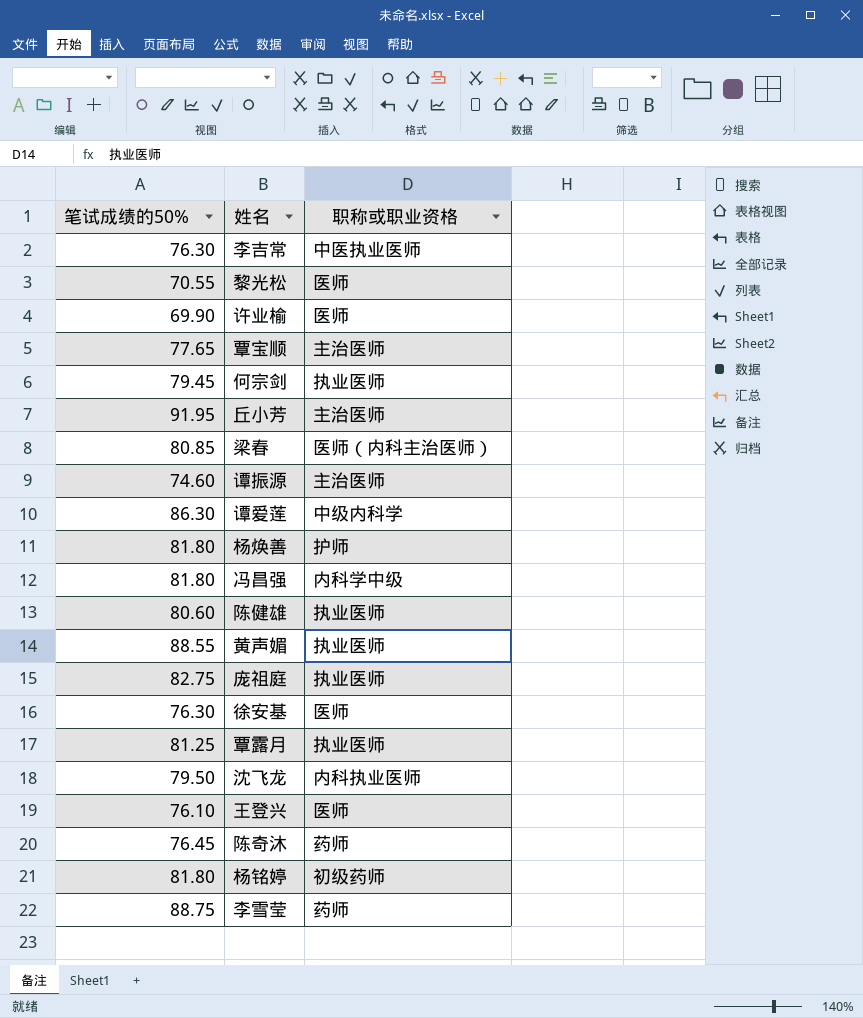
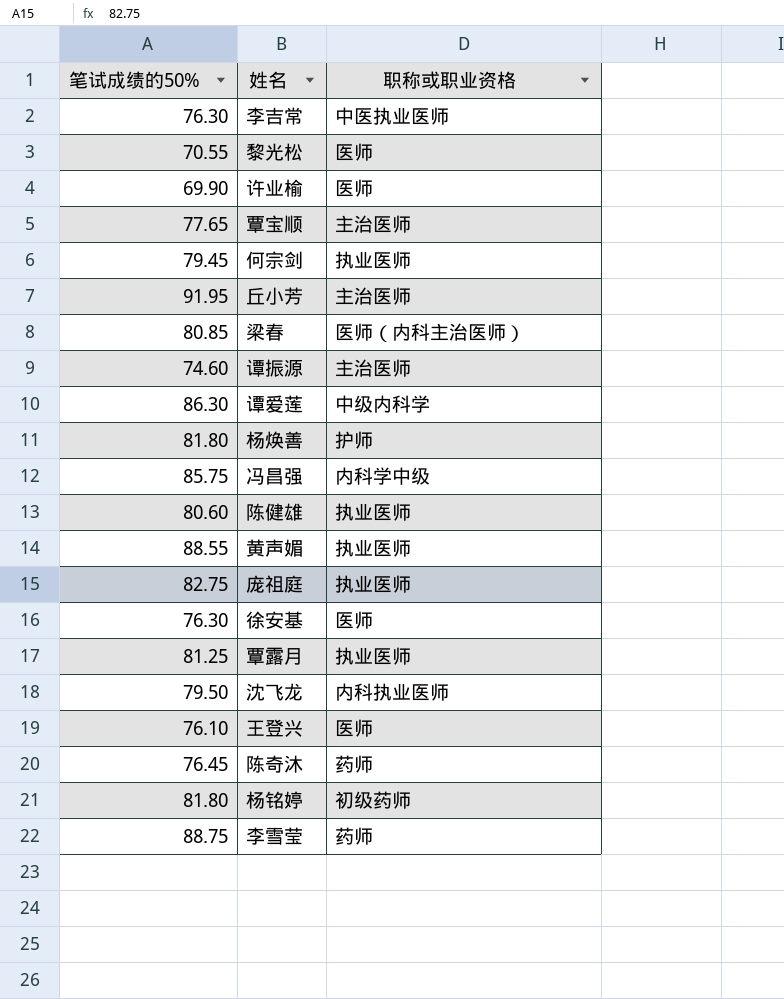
冯昌强 | 笔试成绩的50%: 81.80 -> 85.75

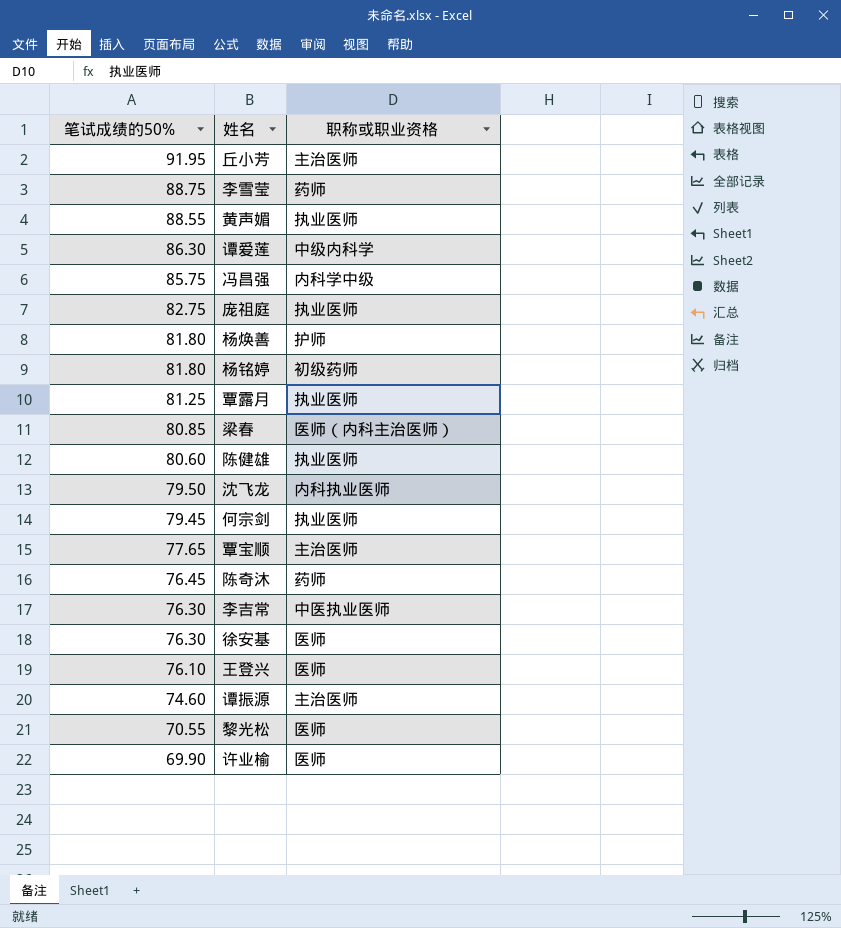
row order: none -> 笔试成绩的50% descending

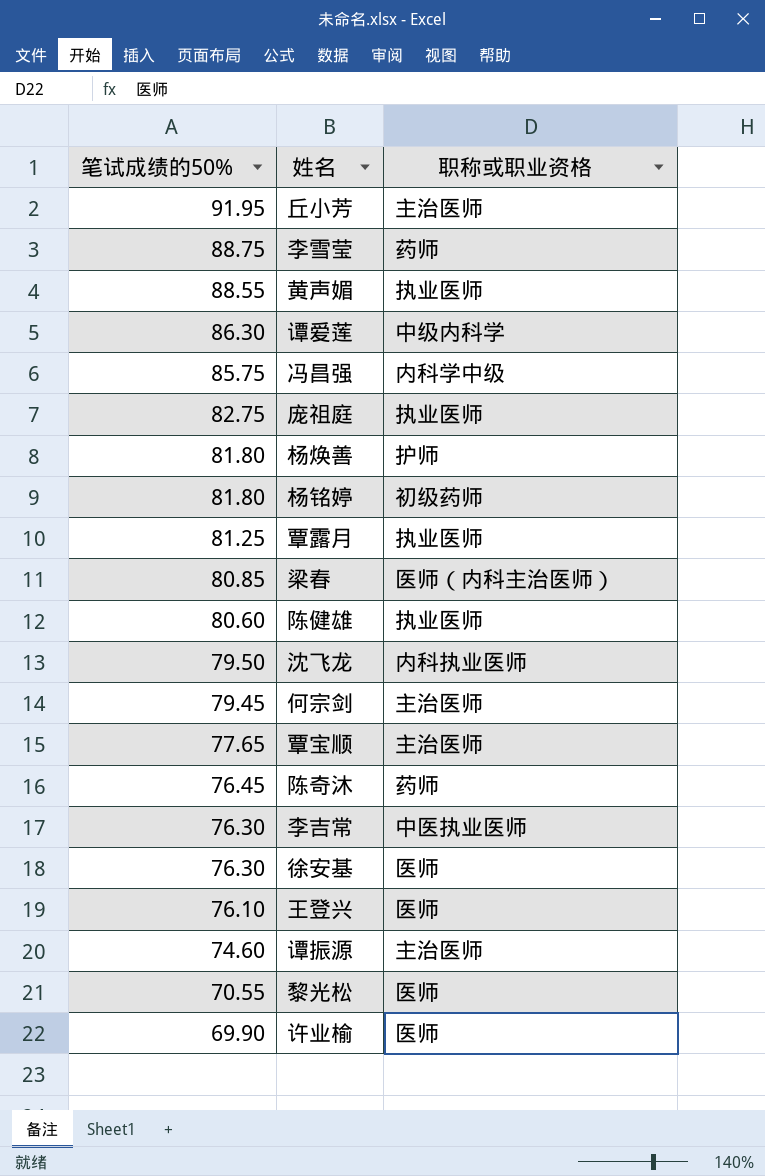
何宗剑 | 职称或职业资格: 执业医师 -> 主治医师

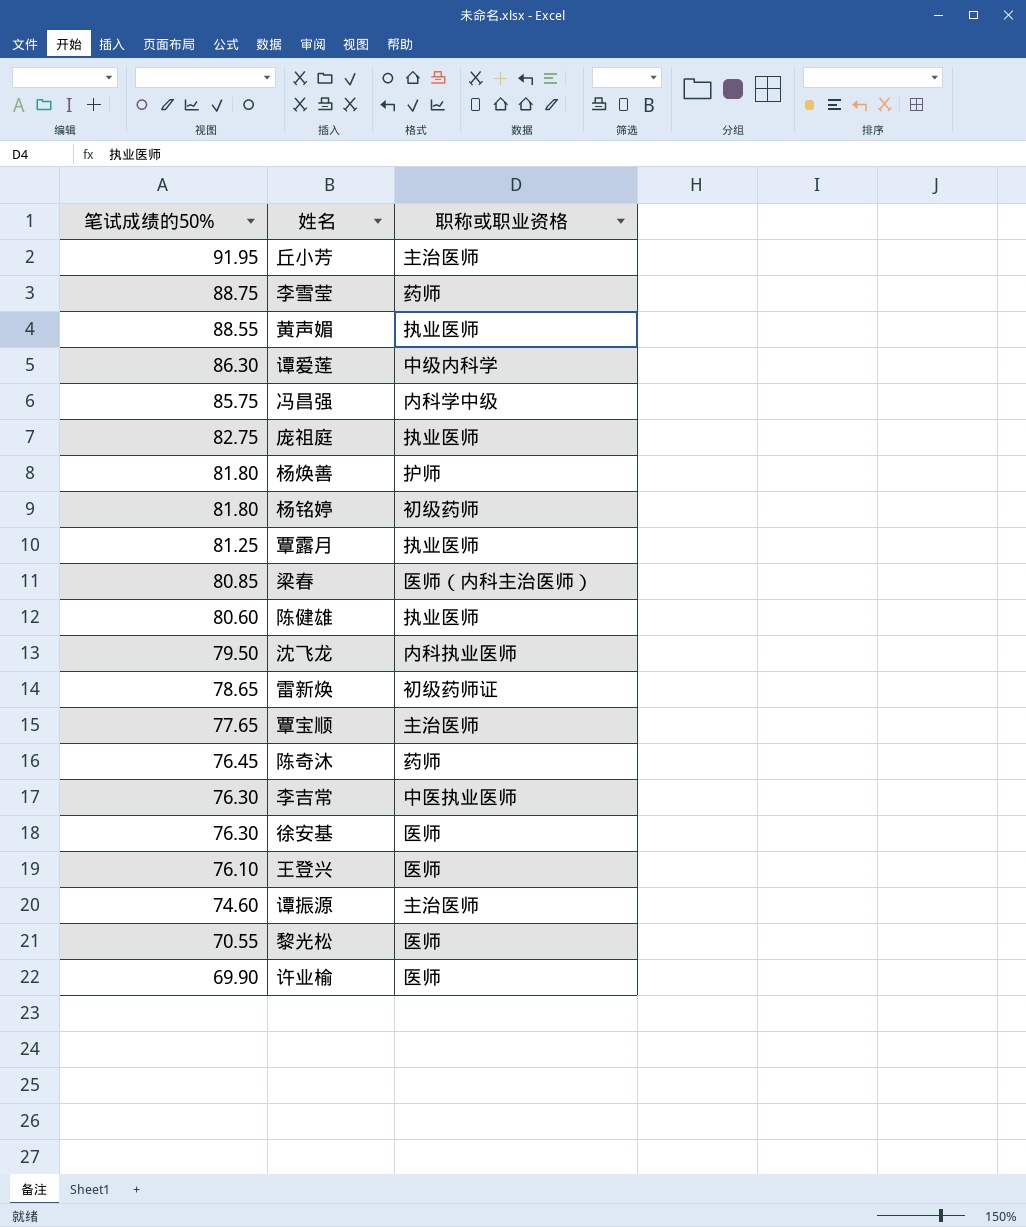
row 何宗剑: 79.45 | 主治医师 -> none
row 雷新焕: none -> 78.65 | 初级药师证

